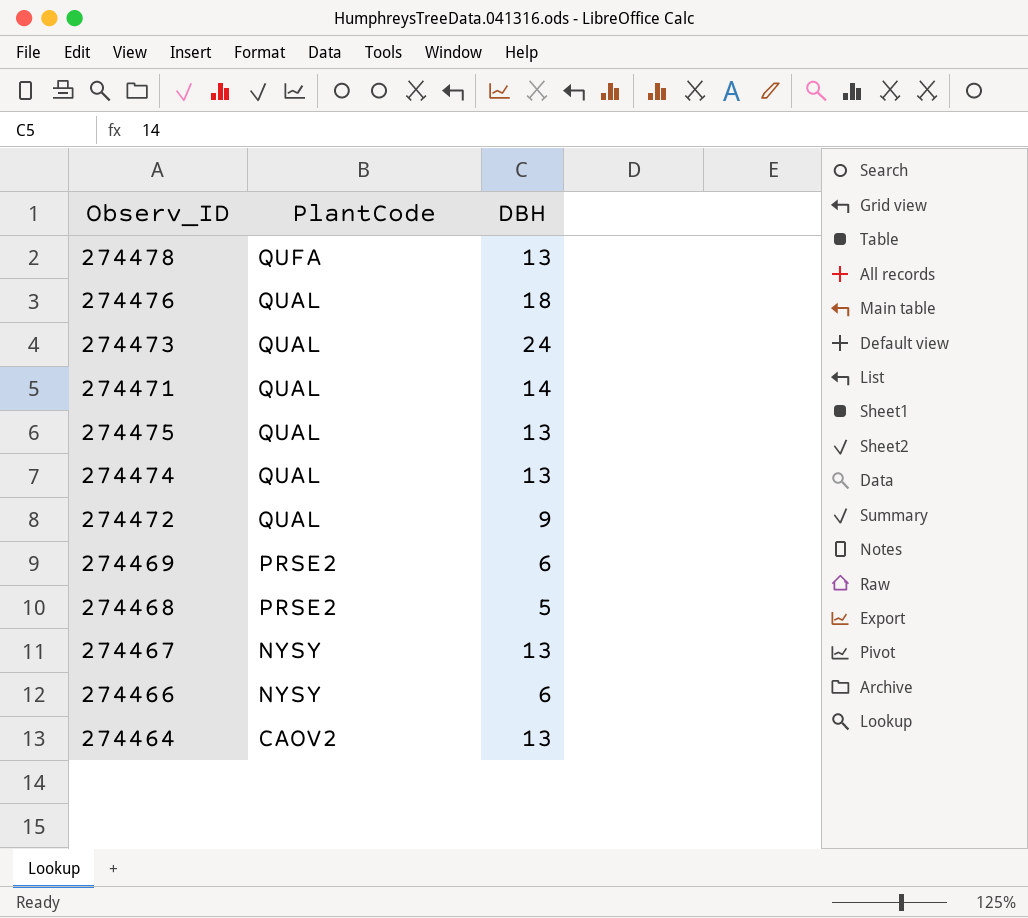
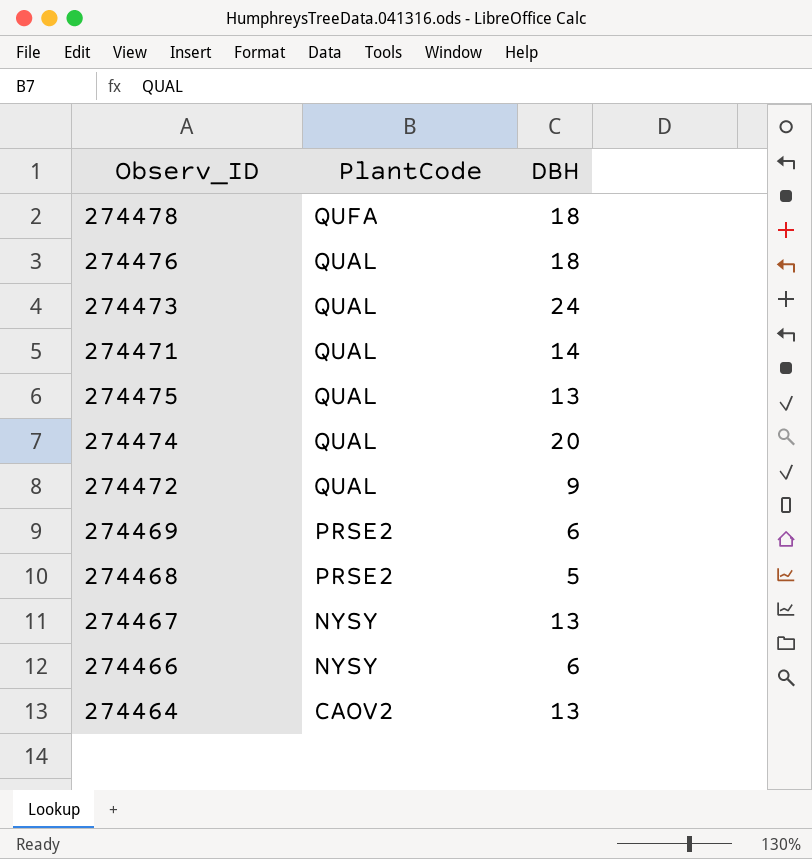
274478 | DBH: 13 -> 18
274474 | DBH: 13 -> 20

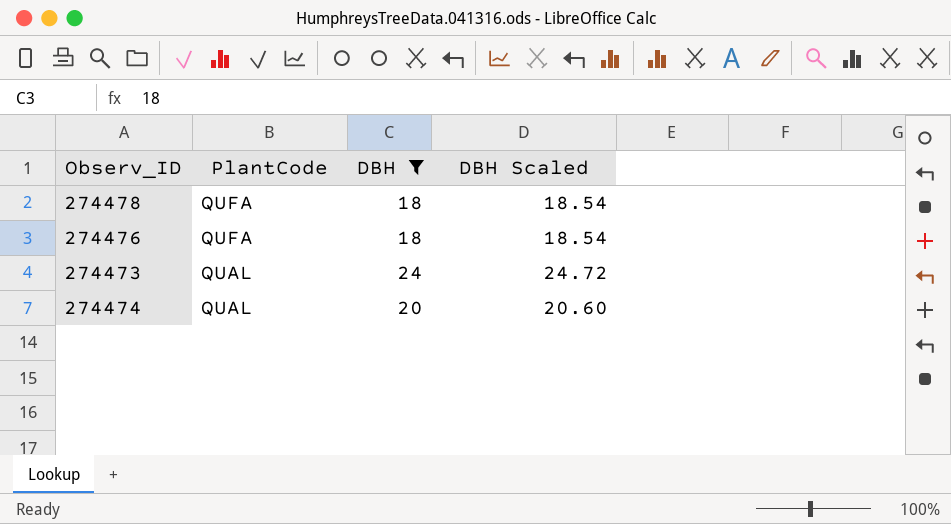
filter: none -> DBH >= 18
column DBH Scaled | formula: none -> [DBH] * 1.03
274476 | PlantCode: QUAL -> QUFA

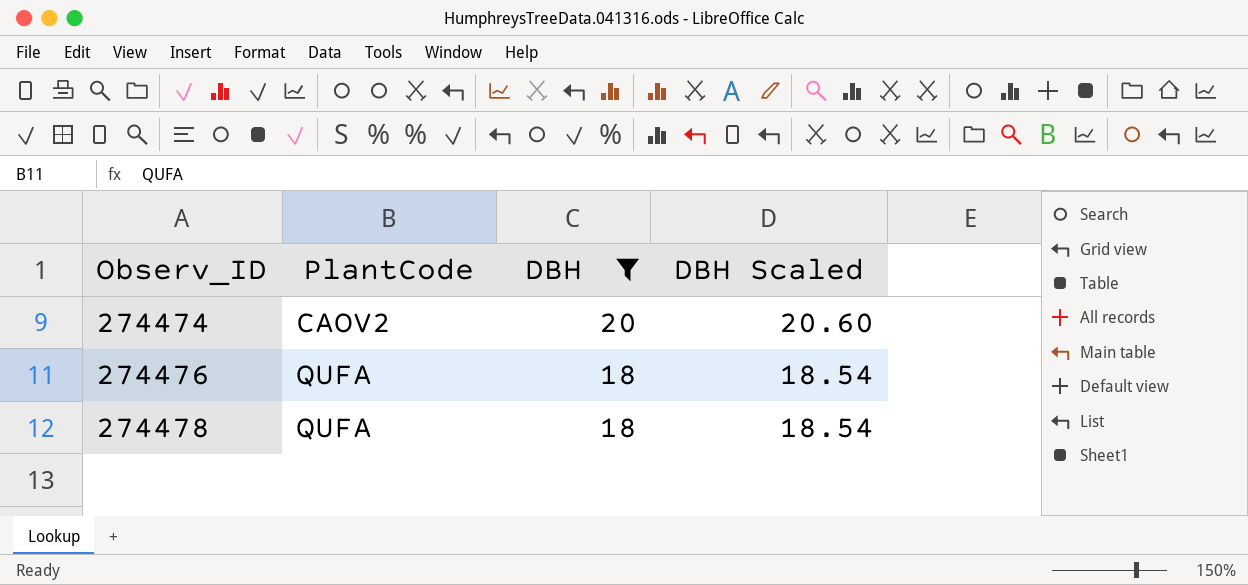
row order: PlantCode descending -> Observ_ID ascending
row 274473: QUAL | 24 | 24.72 -> none
274474 | PlantCode: QUAL -> CAOV2

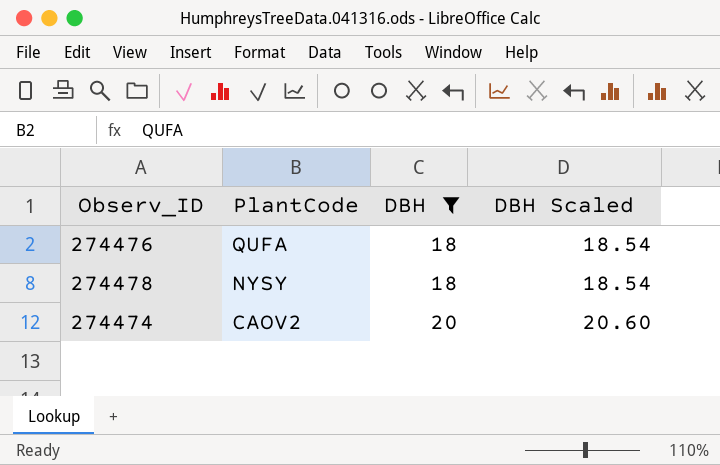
row order: Observ_ID ascending -> PlantCode descending
274478 | PlantCode: QUFA -> NYSY

